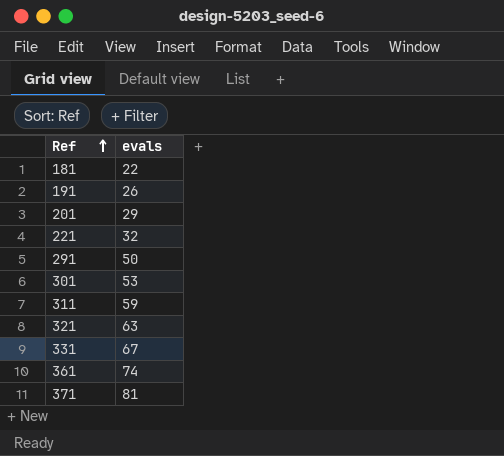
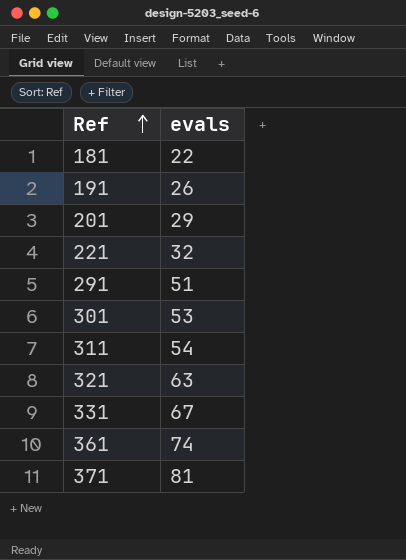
291 | evals: 50 -> 51
311 | evals: 59 -> 54

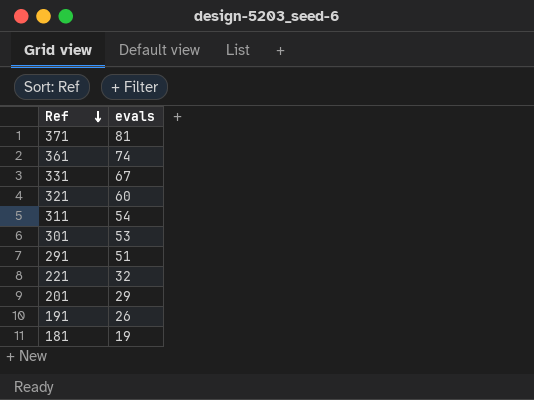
row order: Ref ascending -> Ref descending
321 | evals: 63 -> 60
181 | evals: 22 -> 19

